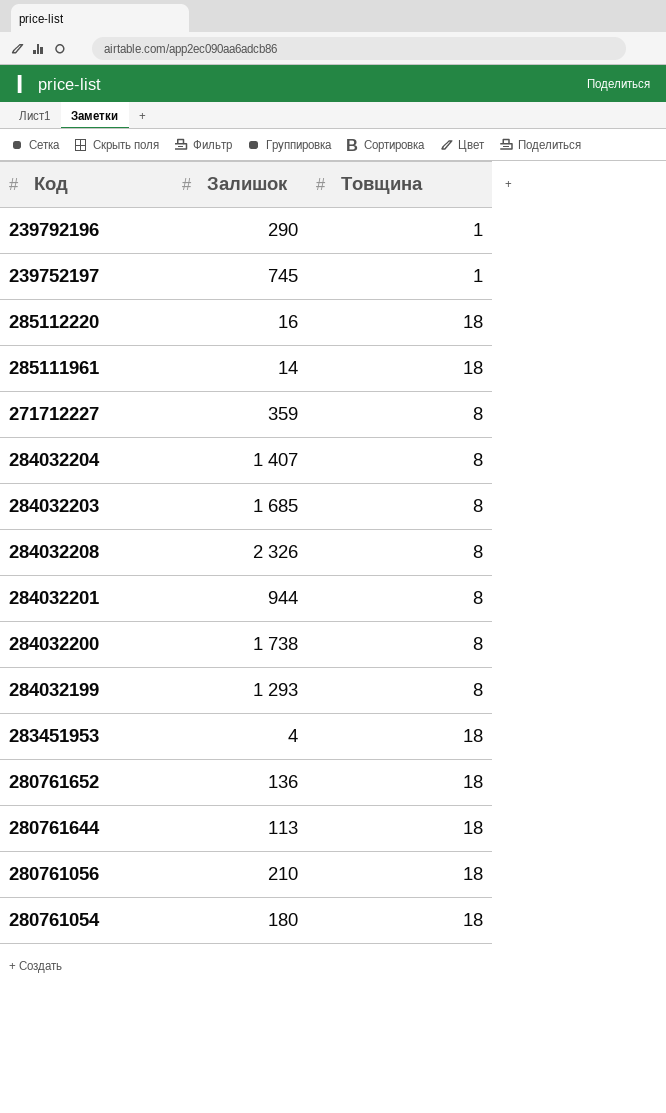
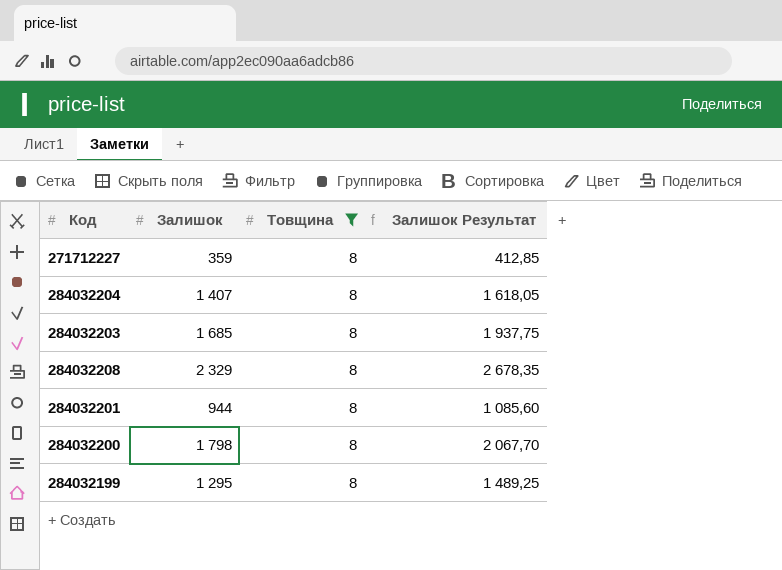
filter: none -> Товщина = 8
column Залишок Результат | formula: none -> [Залишок] * 1,15
284032208 | Залишок: 2 326 -> 2 329
284032200 | Залишок: 1 738 -> 1 798
284032199 | Залишок: 1 293 -> 1 295

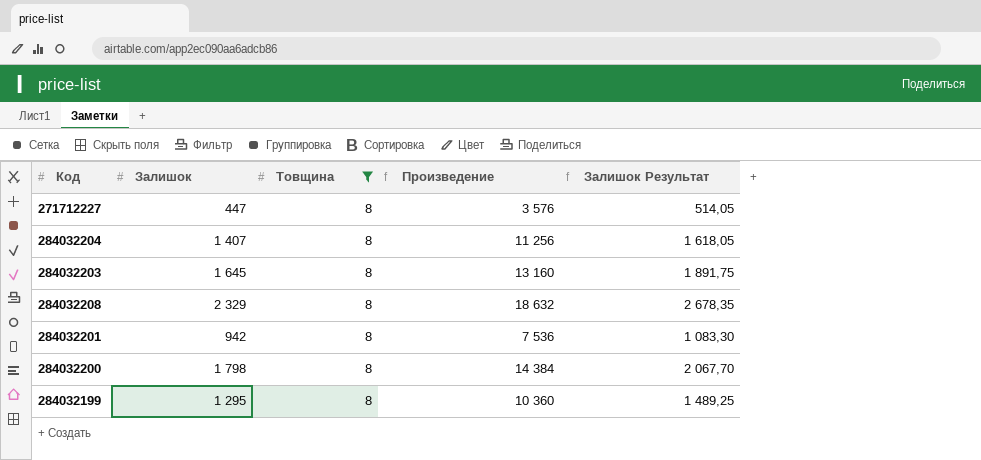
column Произведение | formula: none -> [Залишок] * [Товщина]
271712227 | Залишок: 359 -> 447
271712227 | Залишок Результат: 412,85 -> 514,05
284032203 | Залишок: 1 685 -> 1 645
284032203 | Залишок Результат: 1 937,75 -> 1 891,75
284032201 | Залишок: 944 -> 942
284032201 | Залишок Результат: 1 085,60 -> 1 083,30

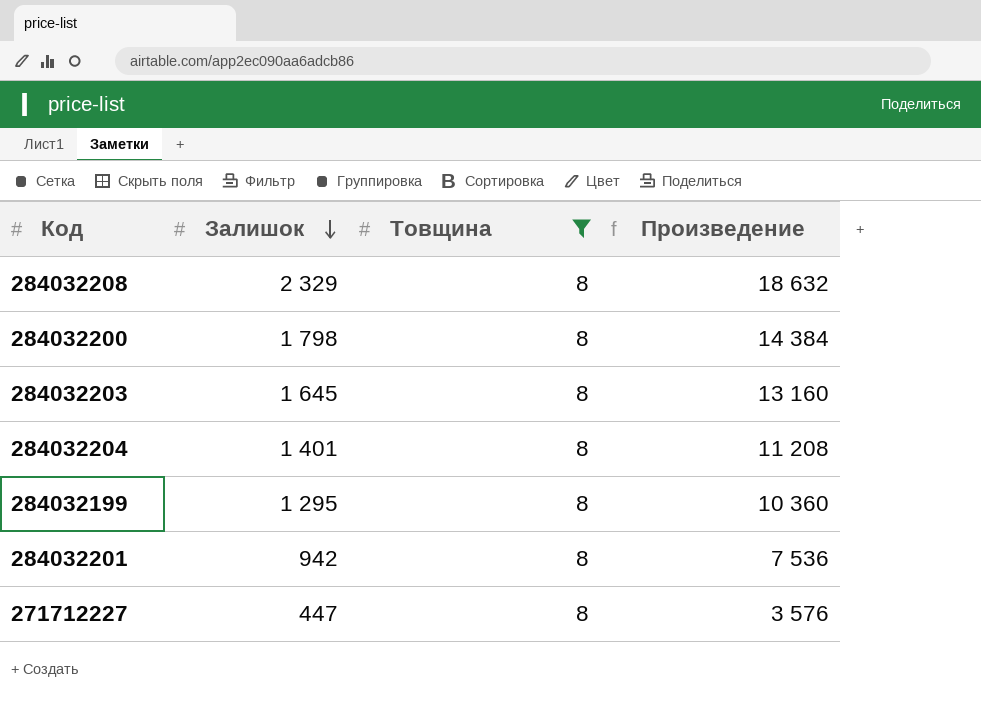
row order: none -> Залишок descending
column Залишок Результат | formula: [Залишок] * 1,15 -> none
284032204 | Залишок: 1 407 -> 1 401
284032204 | Произведение: 11 256 -> 11 208

